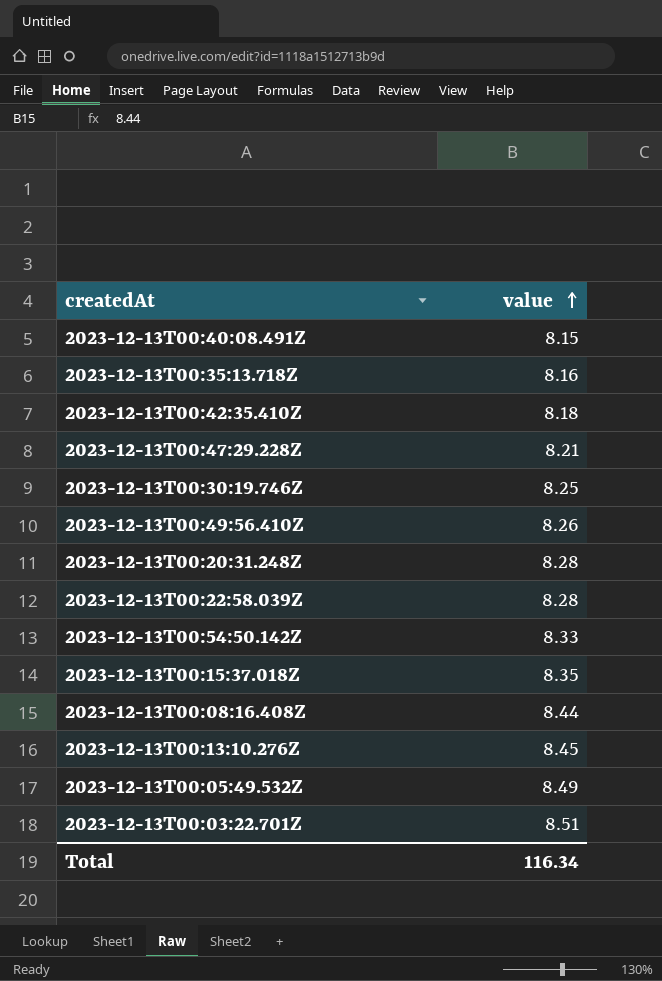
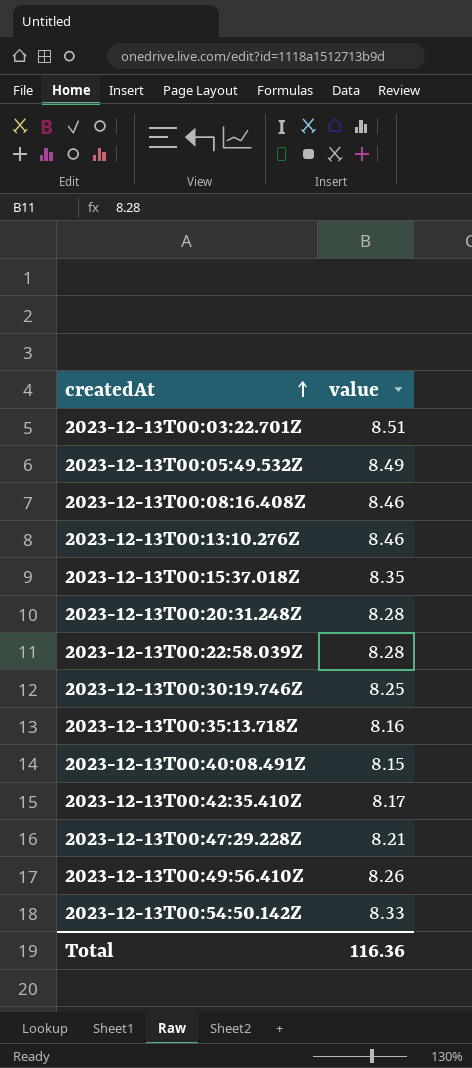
row order: value ascending -> createdAt ascending
2023-12-13T00:08:16.408Z | value: 8.44 -> 8.46
2023-12-13T00:13:10.276Z | value: 8.45 -> 8.46
2023-12-13T00:42:35.410Z | value: 8.18 -> 8.17
Total | value: 116.34 -> 116.36

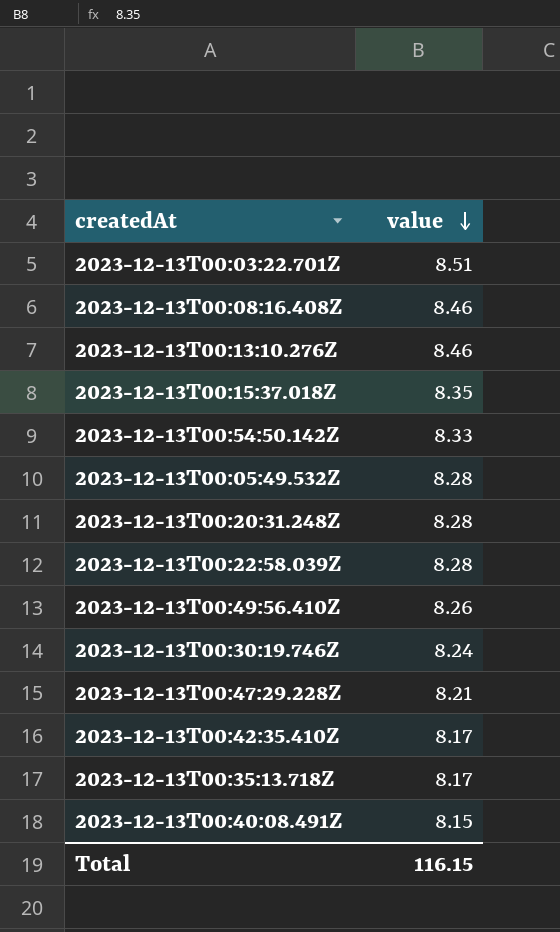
row order: createdAt ascending -> value descending
2023-12-13T00:05:49.532Z | value: 8.49 -> 8.28
2023-12-13T00:30:19.746Z | value: 8.25 -> 8.24
2023-12-13T00:35:13.718Z | value: 8.16 -> 8.17
Total | value: 116.36 -> 116.15

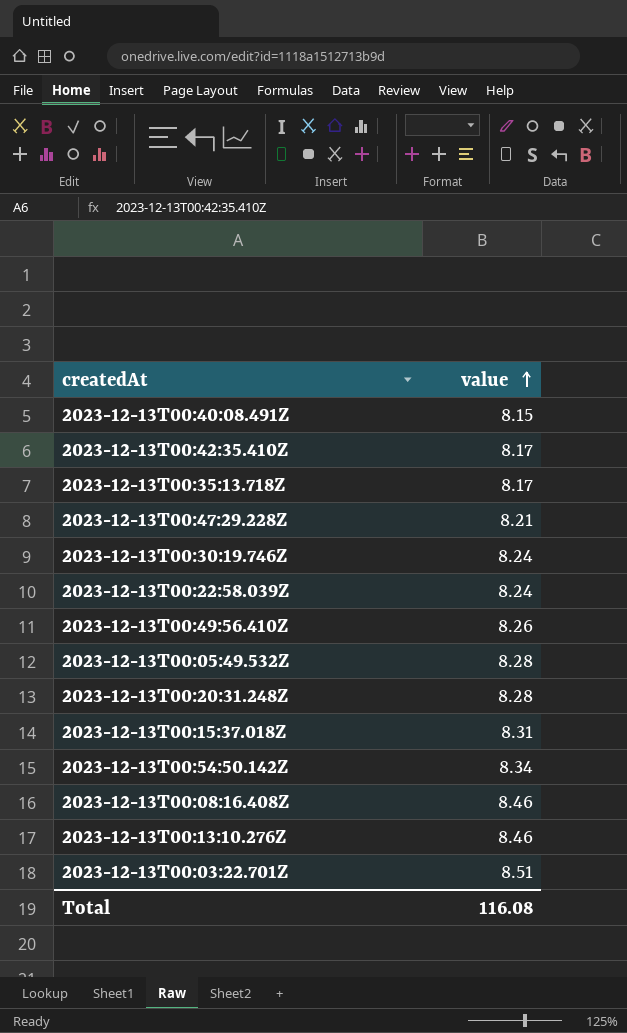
row order: value descending -> value ascending
2023-12-13T00:22:58.039Z | value: 8.28 -> 8.24
2023-12-13T00:15:37.018Z | value: 8.35 -> 8.31
2023-12-13T00:54:50.142Z | value: 8.33 -> 8.34
Total | value: 116.15 -> 116.08

